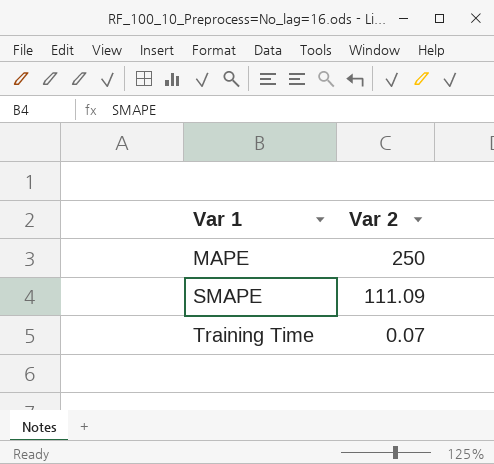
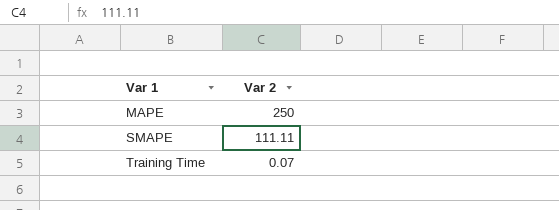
SMAPE | Var 2: 111.09 -> 111.11

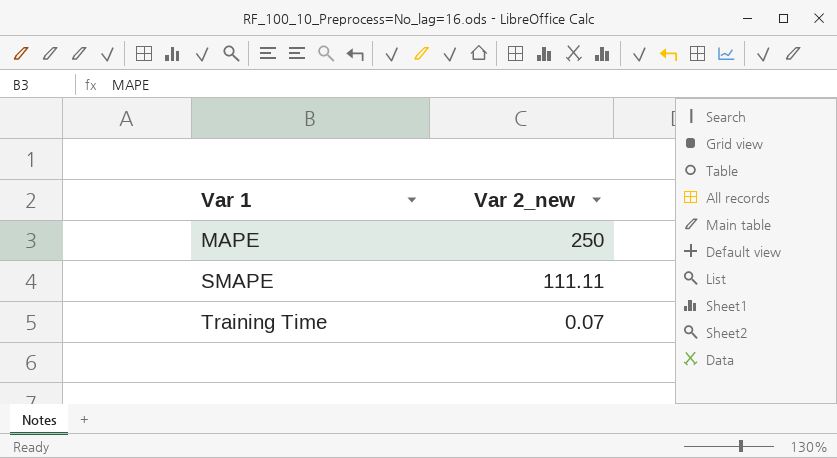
column name: Var 2 -> Var 2_new

